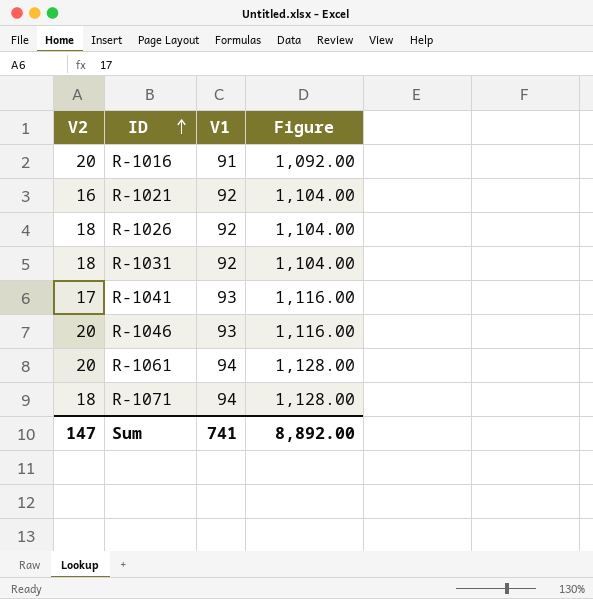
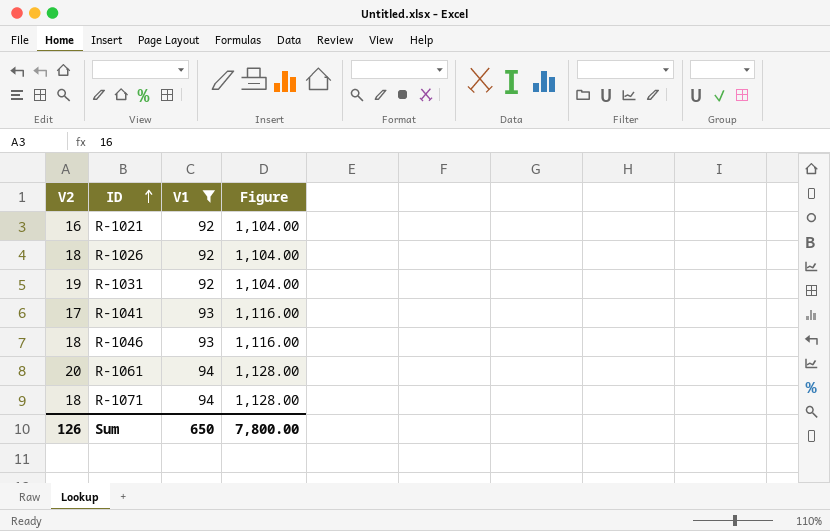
filter: none -> V1 != 91
R-1031 | V2: 18 -> 19
R-1046 | V2: 20 -> 18
Sum | V2: 147 -> 126
Sum | V1: 741 -> 650
Sum | Figure: 8,892.00 -> 7,800.00

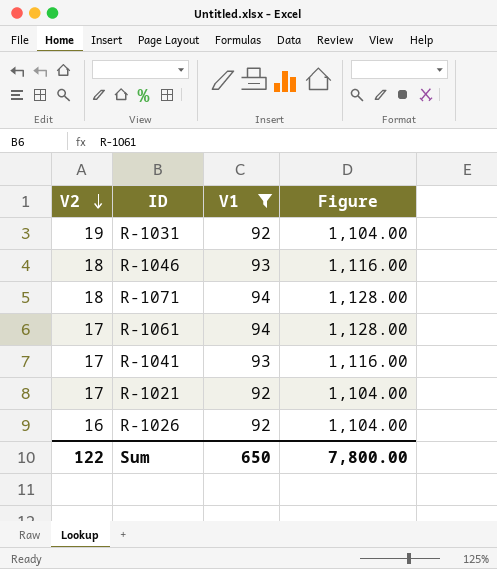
row order: ID ascending -> V2 descending
R-1061 | V2: 20 -> 17
R-1021 | V2: 16 -> 17
R-1026 | V2: 18 -> 16
Sum | V2: 126 -> 122

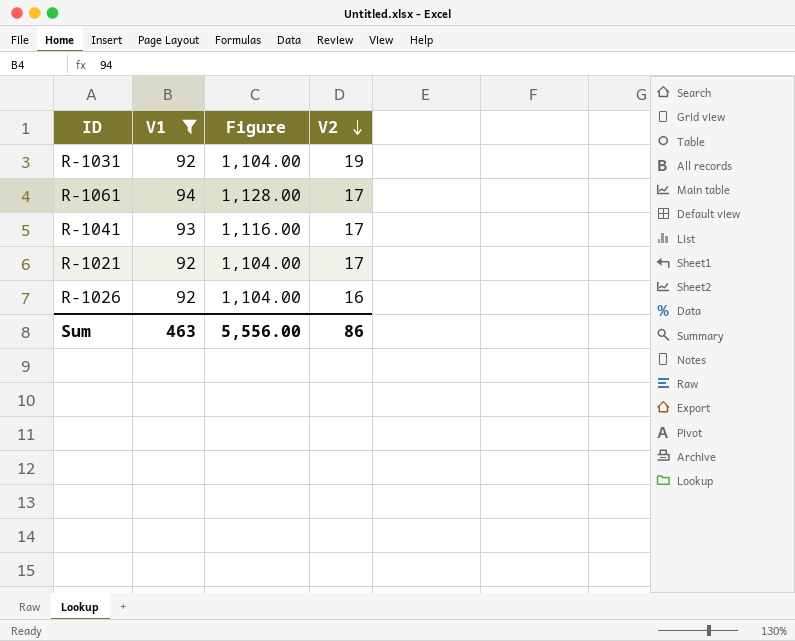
column V2 | position: 1 -> 4
row R-1046: 18 | 93 | 1,116.00 -> none
row R-1071: 18 | 94 | 1,128.00 -> none
Sum | V1: 650 -> 463
Sum | Figure: 7,800.00 -> 5,556.00
Sum | V2: 122 -> 86

